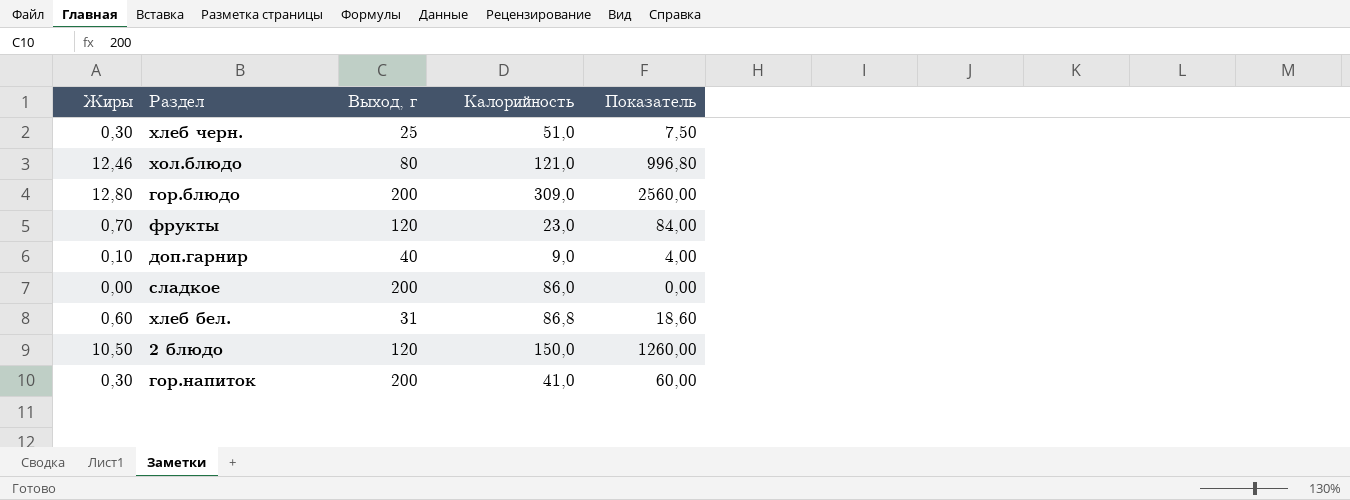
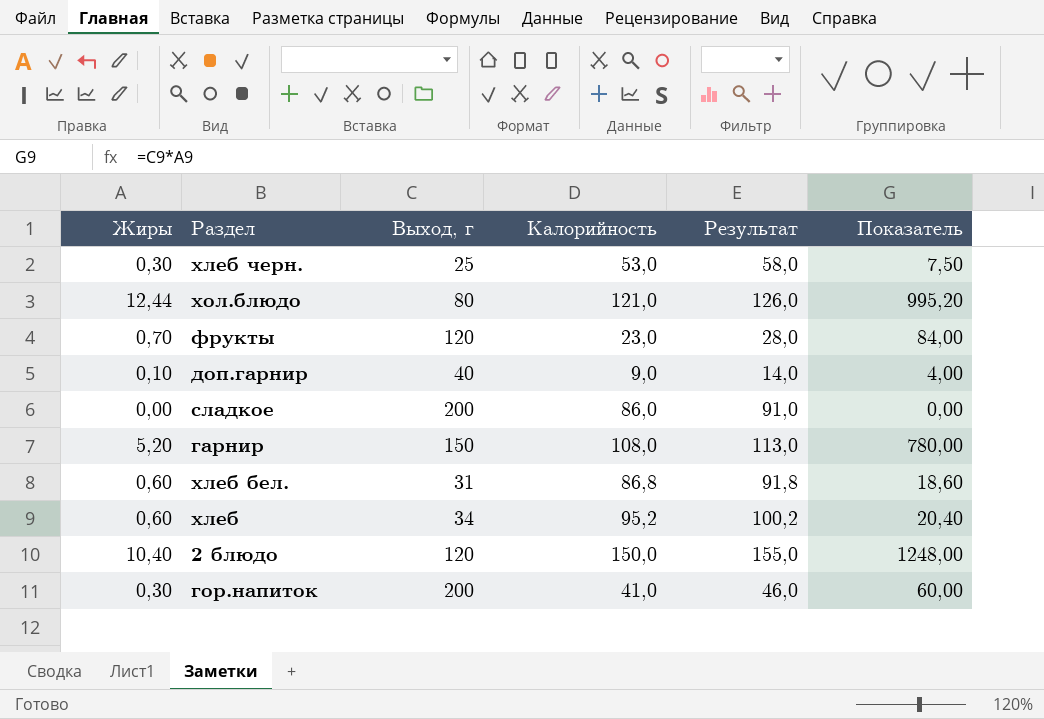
column Результат | formula: none -> [Калорийность] + 5
row гор.блюдо: 12,80 | 200 | 309,0 | 2560,00 -> none
хлеб черн. | Калорийность: 51,0 -> 53,0
хол.блюдо | Жиры: 12,46 -> 12,44
хол.блюдо | Показатель: 996,80 -> 995,20
row гарнир: none -> 5,20 | 150 | 108,0 | 113,0 | 780,00
row хлеб: none -> 0,60 | 34 | 95,2 | 100,2 | 20,40
2 блюдо | Жиры: 10,50 -> 10,40
2 блюдо | Показатель: 1260,00 -> 1248,00

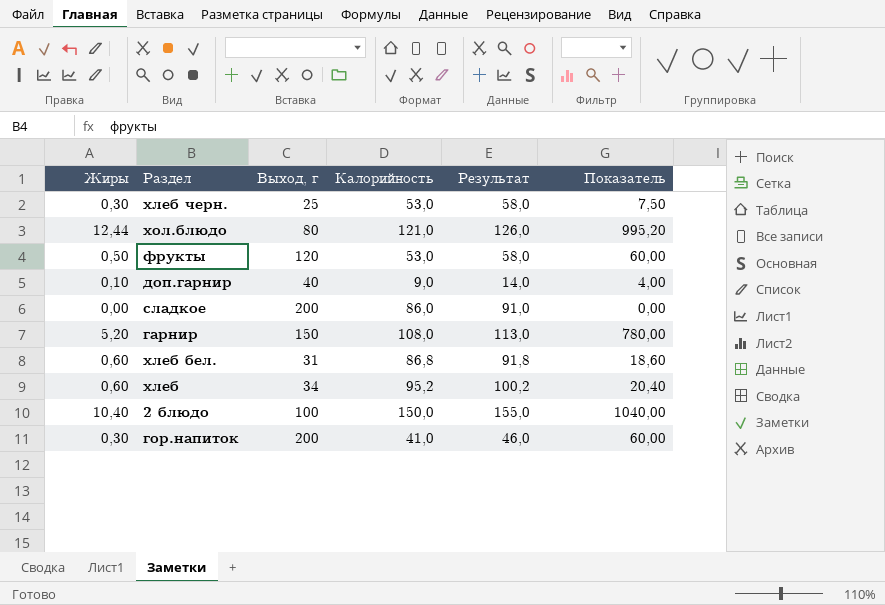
фрукты | Жиры: 0,70 -> 0,50
фрукты | Калорийность: 23,0 -> 53,0
фрукты | Результат: 28,0 -> 58,0
фрукты | Показатель: 84,00 -> 60,00
2 блюдо | Выход, г: 120 -> 100
2 блюдо | Показатель: 1248,00 -> 1040,00

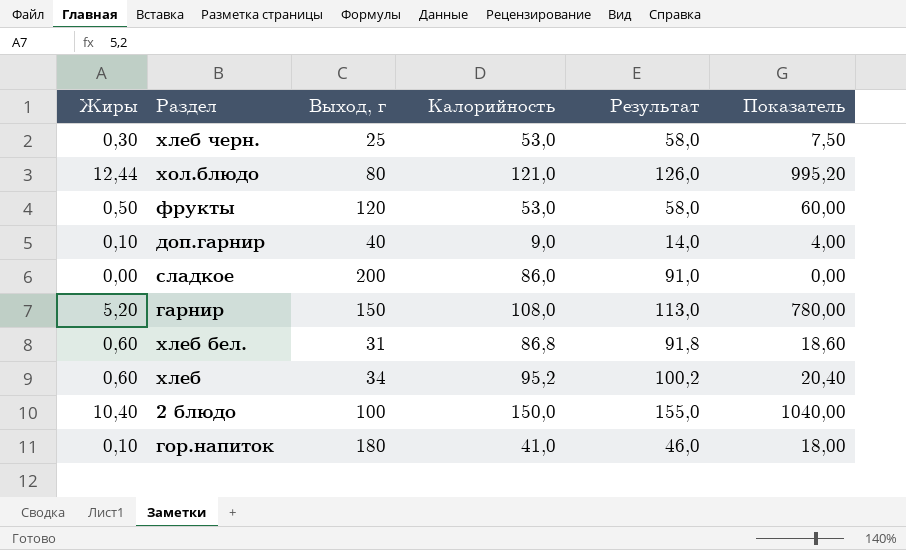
гор.напиток | Жиры: 0,30 -> 0,10
гор.напиток | Выход, г: 200 -> 180
гор.напиток | Показатель: 60,00 -> 18,00

